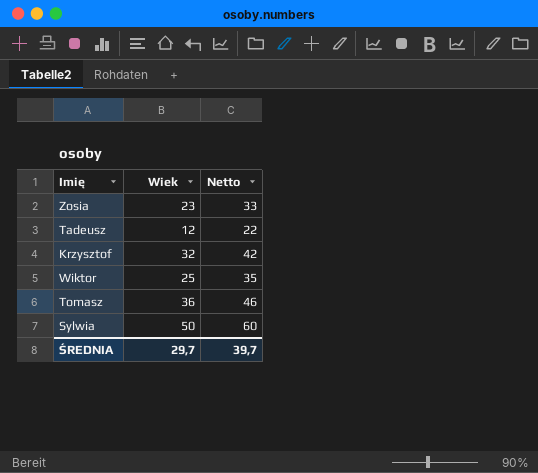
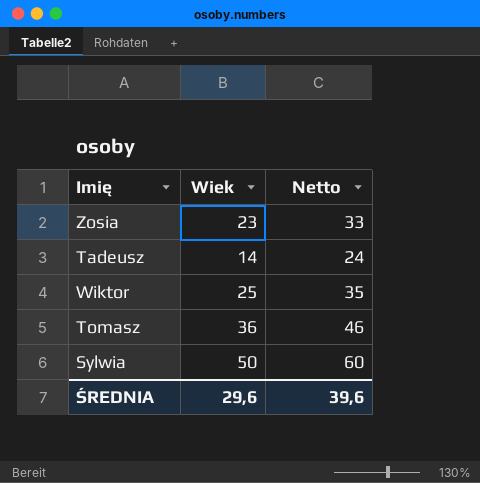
row Krzysztof: 32 | 42 -> none
Tadeusz | Wiek: 12 -> 14
Tadeusz | Netto: 22 -> 24
ŚREDNIA | Wiek: 29,7 -> 29,6
ŚREDNIA | Netto: 39,7 -> 39,6

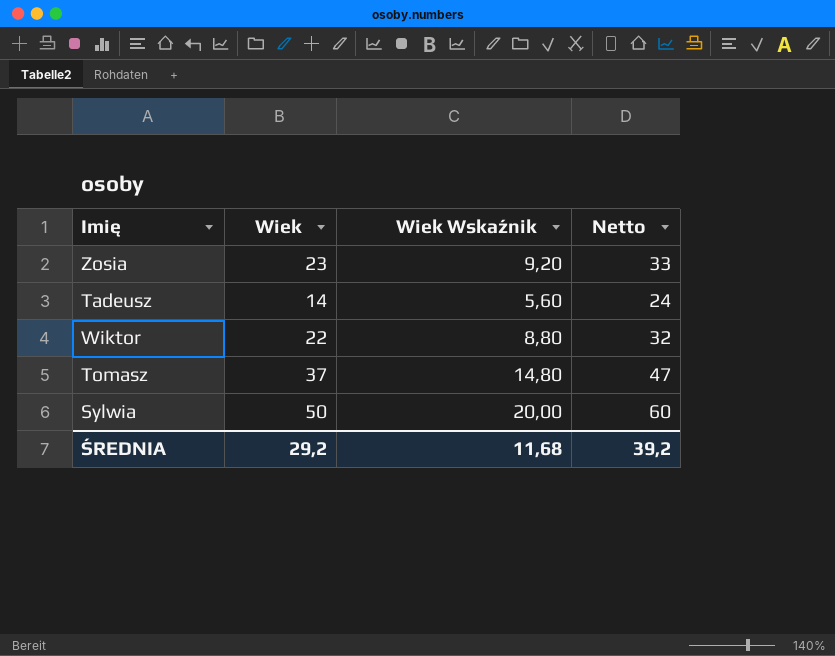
column Wiek Wskaźnik | formula: none -> [Wiek] * 0,4
Wiktor | Wiek: 25 -> 22
Wiktor | Netto: 35 -> 32
Tomasz | Wiek: 36 -> 37
Tomasz | Netto: 46 -> 47
ŚREDNIA | Wiek: 29,6 -> 29,2
ŚREDNIA | Netto: 39,6 -> 39,2

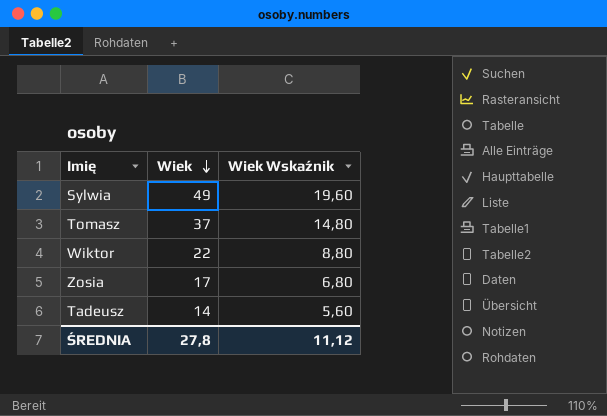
row order: none -> Wiek descending
column Netto | formula: [Wiek] + 10 -> none
Sylwia | Wiek: 50 -> 49
Sylwia | Wiek Wskaźnik: 20,00 -> 19,60
Zosia | Wiek: 23 -> 17
Zosia | Wiek Wskaźnik: 9,20 -> 6,80
ŚREDNIA | Wiek: 29,2 -> 27,8
ŚREDNIA | Wiek Wskaźnik: 11,68 -> 11,12

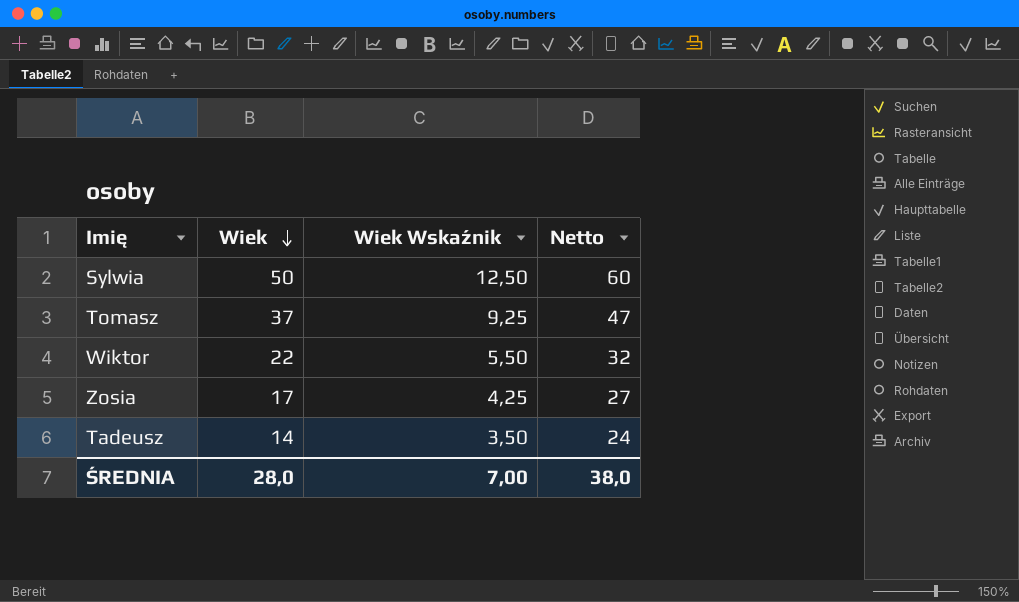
column Wiek Wskaźnik | formula: [Wiek] * 0,4 -> [Wiek] * 0,25
column Netto | formula: none -> [Wiek] + 10
Sylwia | Wiek: 49 -> 50
ŚREDNIA | Wiek: 27,8 -> 28,0
ŚREDNIA | Wiek Wskaźnik: 11,12 -> 7,00

